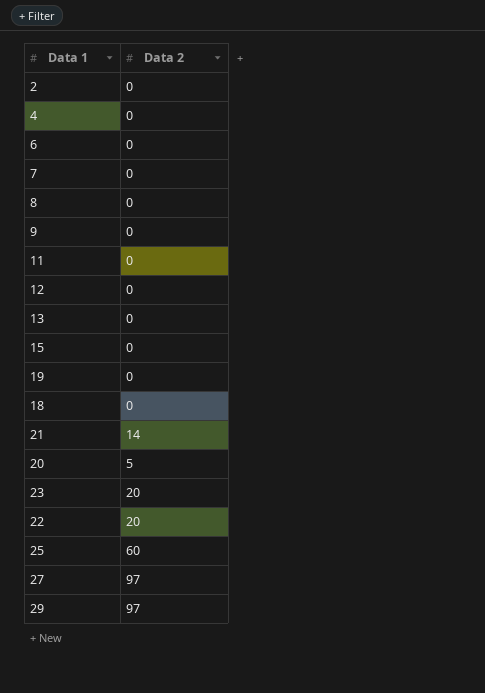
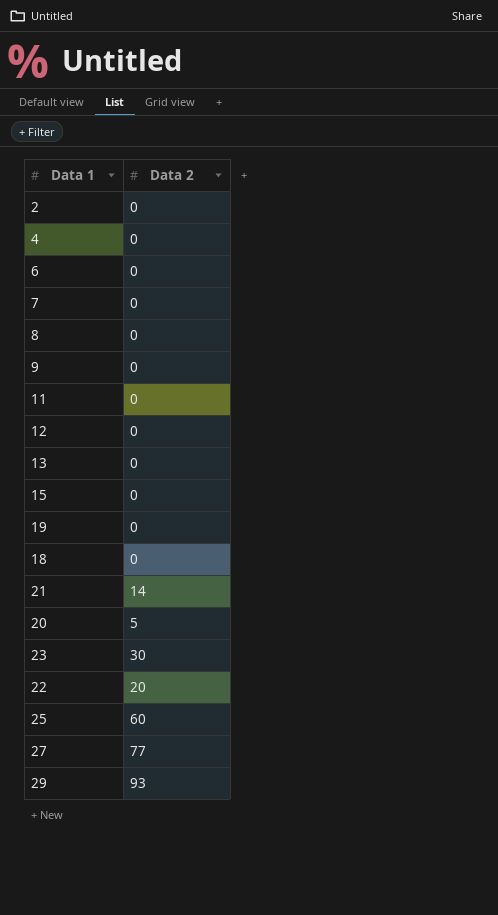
23 | Data 2: 20 -> 30
27 | Data 2: 97 -> 77
29 | Data 2: 97 -> 93

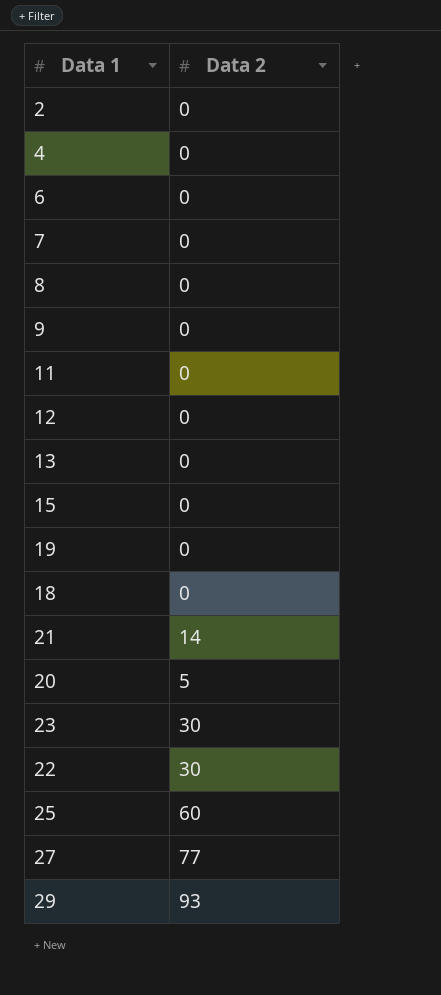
22 | Data 2: 20 -> 30

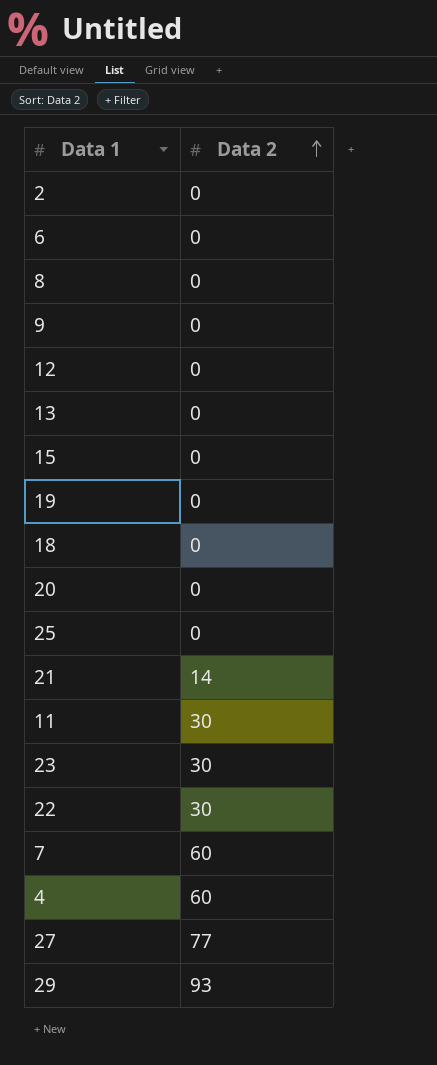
row order: none -> Data 2 ascending
20 | Data 2: 5 -> 0
25 | Data 2: 60 -> 0
11 | Data 2: 0 -> 30
7 | Data 2: 0 -> 60
4 | Data 2: 0 -> 60

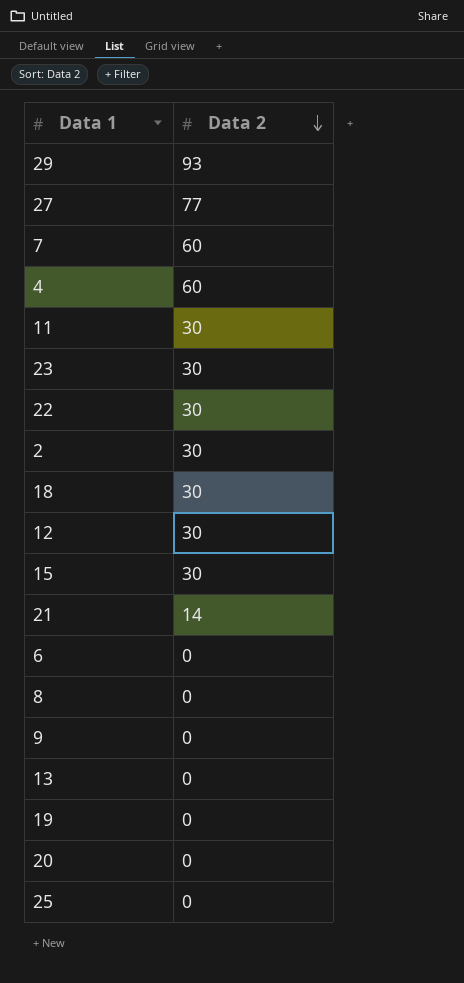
row order: Data 2 ascending -> Data 2 descending
2 | Data 2: 0 -> 30
18 | Data 2: 0 -> 30
12 | Data 2: 0 -> 30
15 | Data 2: 0 -> 30

